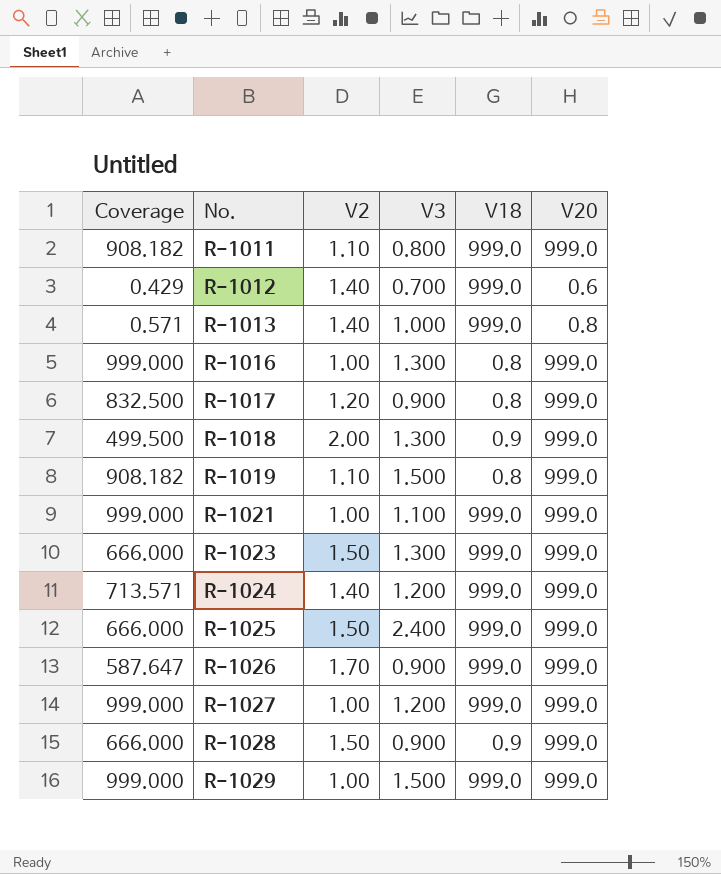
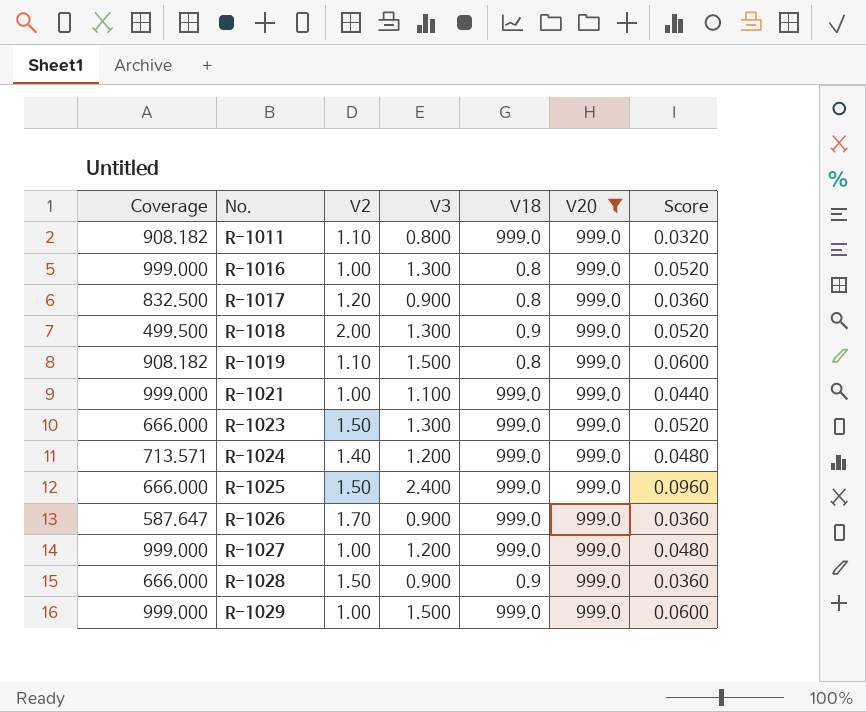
filter: none -> V20 = 999.0
column Score | formula: none -> [V3] * 0.04

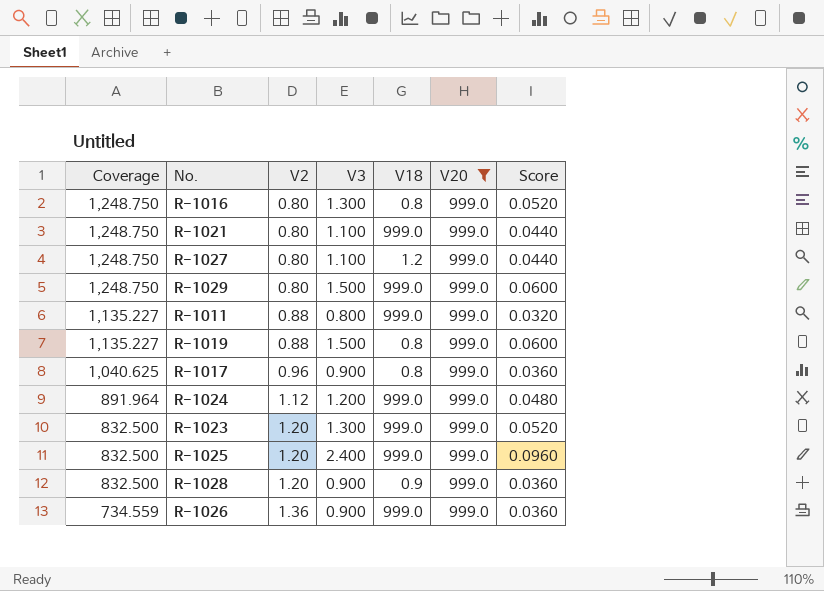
row order: No. ascending -> Coverage descending
row R-1018: 499.500 | 2.00 | 1.300 | 0.9 | 999.0 | 0.0520 -> none
R-1016 | Coverage: 999.000 -> 1,248.750
R-1016 | V2: 1.00 -> 0.80
R-1021 | Coverage: 999.000 -> 1,248.750
R-1021 | V2: 1.00 -> 0.80
R-1027 | Coverage: 999.000 -> 1,248.750
R-1027 | V2: 1.00 -> 0.80
R-1027 | V3: 1.200 -> 1.100
R-1027 | V18: 999.0 -> 1.2
R-1027 | Score: 0.0480 -> 0.0440
R-1029 | Coverage: 999.000 -> 1,248.750
R-1029 | V2: 1.00 -> 0.80
R-1011 | Coverage: 908.182 -> 1,135.227
R-1011 | V2: 1.10 -> 0.88
R-1019 | Coverage: 908.182 -> 1,135.227
R-1019 | V2: 1.10 -> 0.88
R-1017 | Coverage: 832.500 -> 1,040.625
R-1017 | V2: 1.20 -> 0.96
R-1024 | Coverage: 713.571 -> 891.964
R-1024 | V2: 1.40 -> 1.12
R-1023 | Coverage: 666.000 -> 832.500
R-1023 | V2: 1.50 -> 1.20
R-1025 | Coverage: 666.000 -> 832.500
R-1025 | V2: 1.50 -> 1.20
R-1028 | Coverage: 666.000 -> 832.500
R-1028 | V2: 1.50 -> 1.20
R-1026 | Coverage: 587.647 -> 734.559
R-1026 | V2: 1.70 -> 1.36

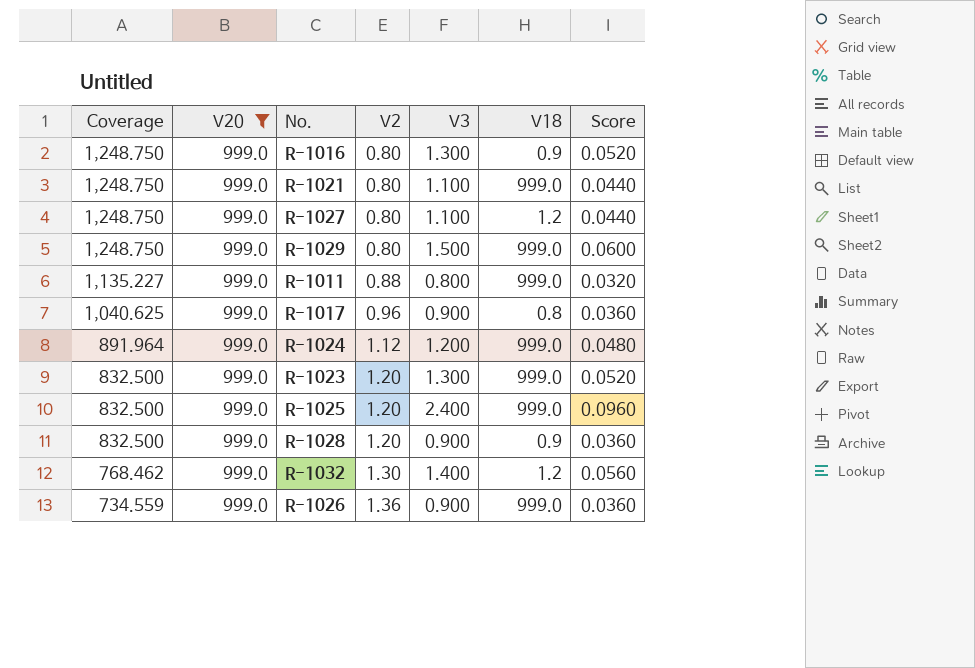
column V20 | position: 6 -> 2
row R-1019: 1,135.227 | 0.88 | 1.500 | 0.8 | 999.0 | 0.0600 -> none
R-1016 | V18: 0.8 -> 0.9
row R-1032: none -> 768.462 | 999.0 | 1.30 | 1.400 | 1.2 | 0.0560

